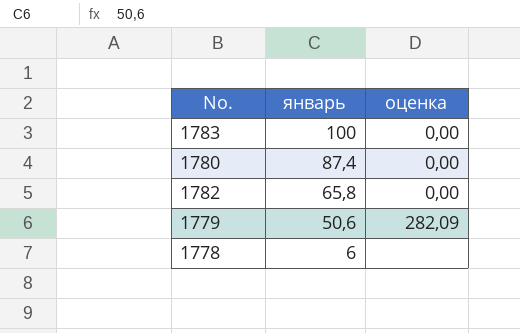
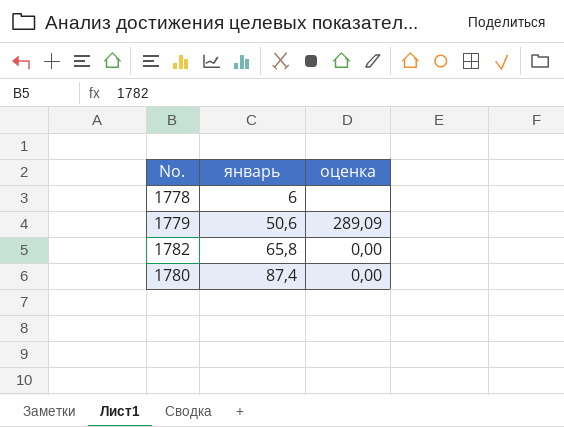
row order: январь descending -> январь ascending
row 1783: 100 | 0,00 -> none
1779 | оценка: 282,09 -> 289,09

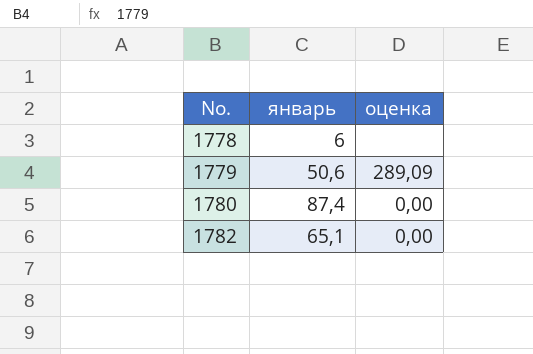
row order: январь ascending -> No. ascending
1782 | январь: 65,8 -> 65,1

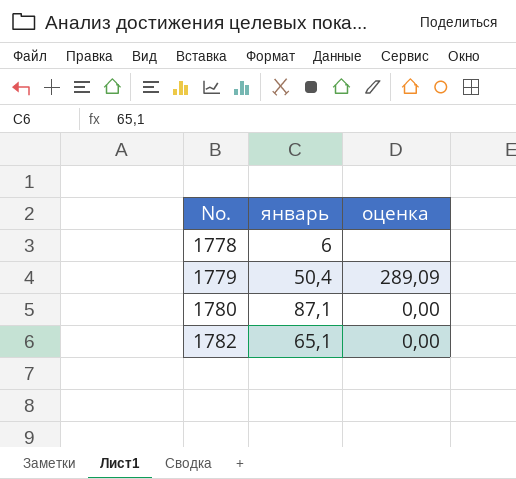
1779 | январь: 50,6 -> 50,4
1780 | январь: 87,4 -> 87,1

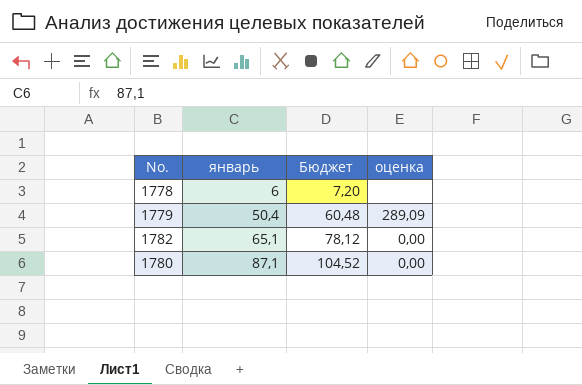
row order: No. ascending -> январь ascending
column Бюджет | formula: none -> [январь] * 1,2

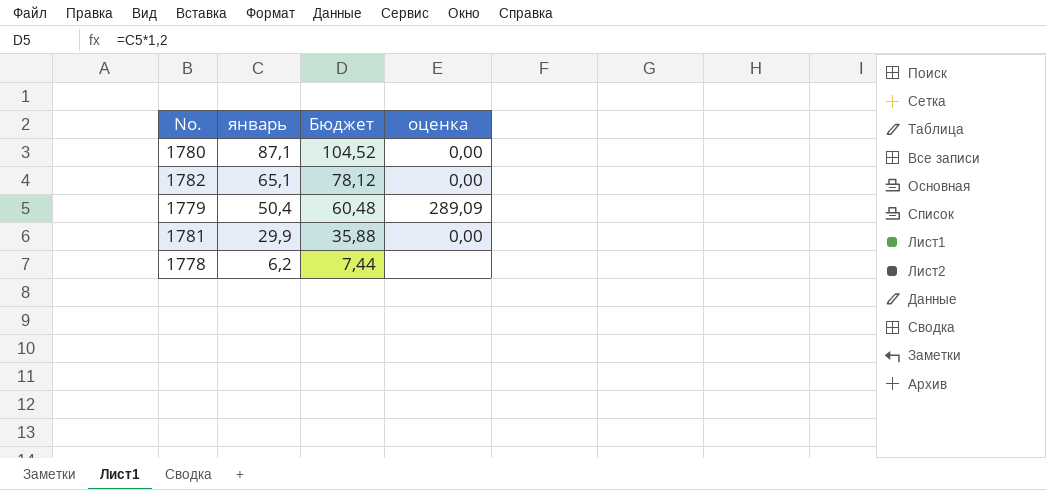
row order: январь ascending -> январь descending
row 1781: none -> 29,9 | 35,88 | 0,00
1778 | январь: 6 -> 6,2
1778 | Бюджет: 7,20 -> 7,44

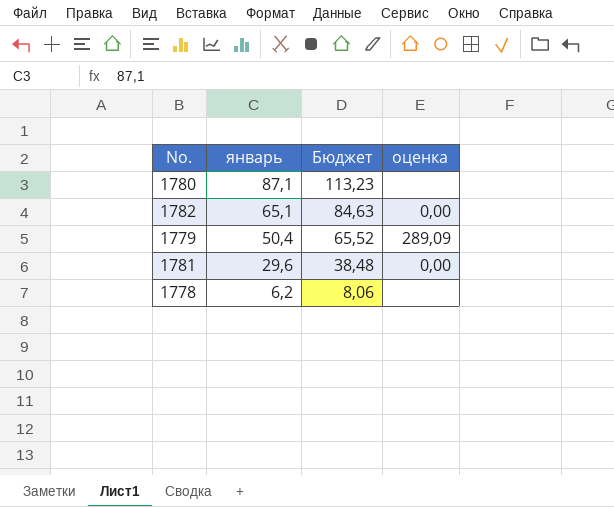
column Бюджет | formula: [январь] * 1,2 -> [январь] * 1,3
1780 | оценка: 0,00 -> none
1781 | январь: 29,9 -> 29,6

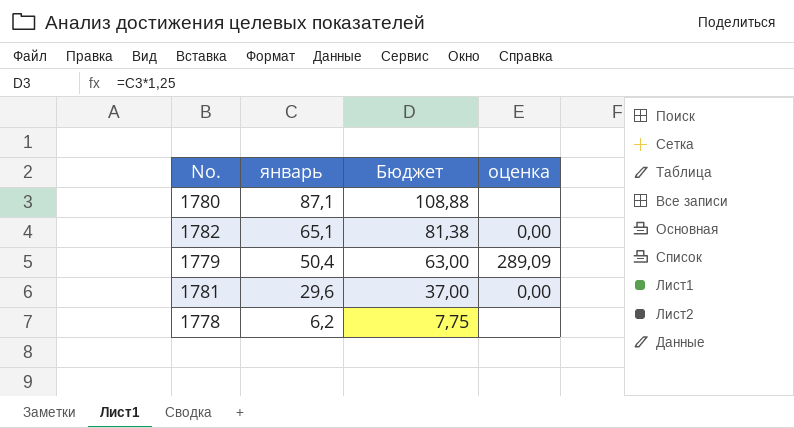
column Бюджет | formula: [январь] * 1,3 -> [январь] * 1,25

